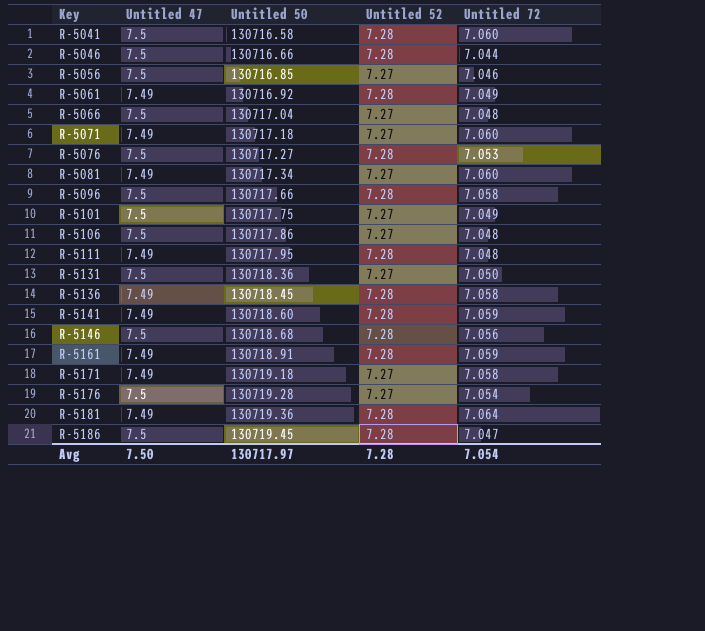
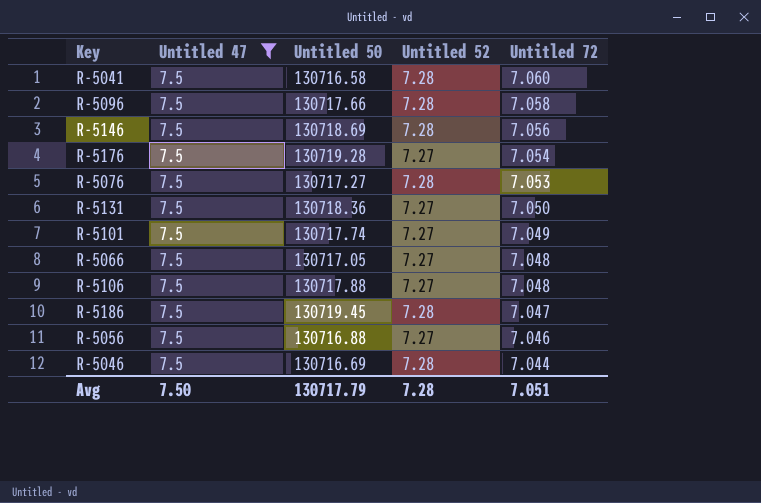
filter: none -> Untitled 47 = 7.5
row order: Key ascending -> Untitled 72 descending
R-5146 | Untitled 50: 130718.68 -> 130718.69
R-5101 | Untitled 50: 130717.75 -> 130717.74
R-5066 | Untitled 50: 130717.04 -> 130717.05
R-5106 | Untitled 50: 130717.86 -> 130717.88
R-5056 | Untitled 50: 130716.85 -> 130716.88
R-5046 | Untitled 50: 130716.66 -> 130716.69
Avg | Untitled 50: 130717.97 -> 130717.79
Avg | Untitled 72: 7.054 -> 7.051

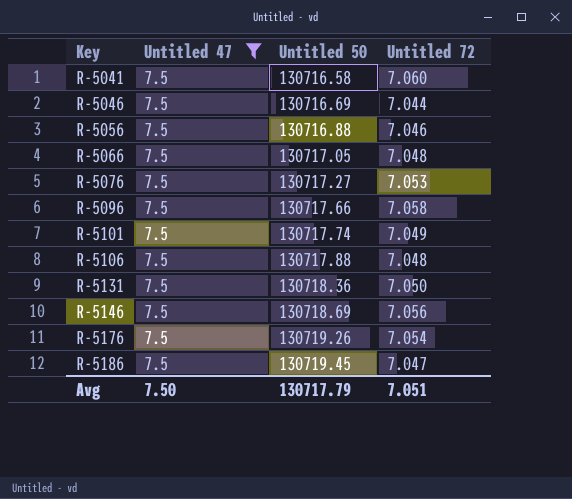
row order: Untitled 72 descending -> Key ascending
column Untitled 52 | position: 4 -> none
R-5176 | Untitled 50: 130719.28 -> 130719.26

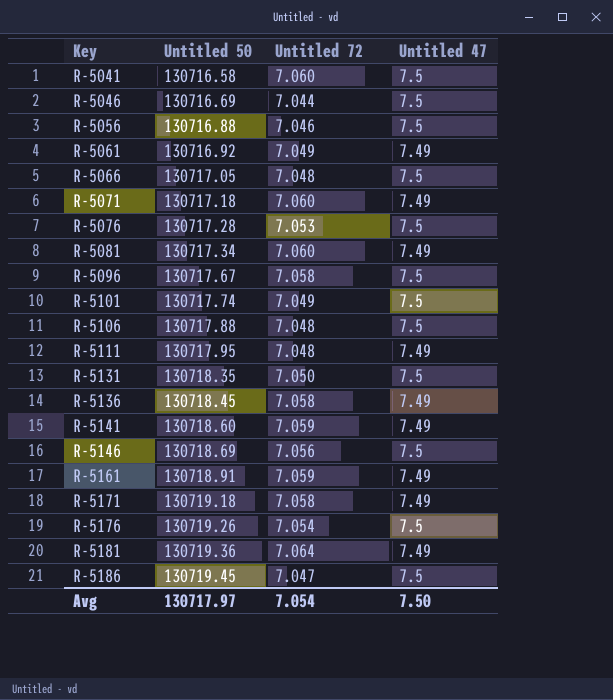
filter: Untitled 47 = 7.5 -> none
column Untitled 47 | position: 2 -> 4
R-5076 | Untitled 50: 130717.27 -> 130717.28
R-5096 | Untitled 50: 130717.66 -> 130717.67
R-5131 | Untitled 50: 130718.36 -> 130718.35
Avg | Untitled 50: 130717.79 -> 130717.97
Avg | Untitled 72: 7.051 -> 7.054

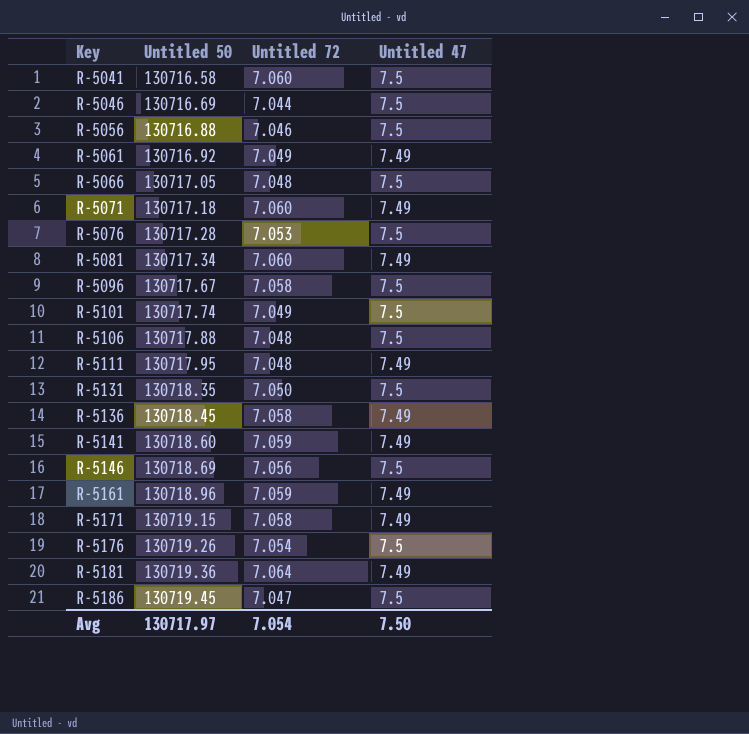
R-5161 | Untitled 50: 130718.91 -> 130718.96
R-5171 | Untitled 50: 130719.18 -> 130719.15

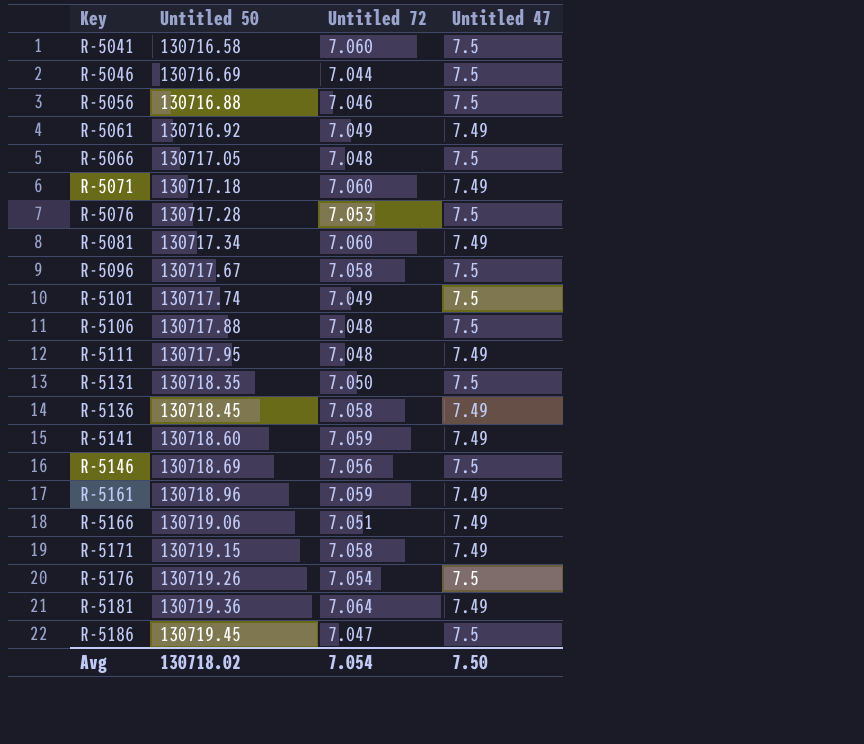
row R-5166: none -> 130719.06 | 7.051 | 7.49
Avg | Untitled 50: 130717.97 -> 130718.02

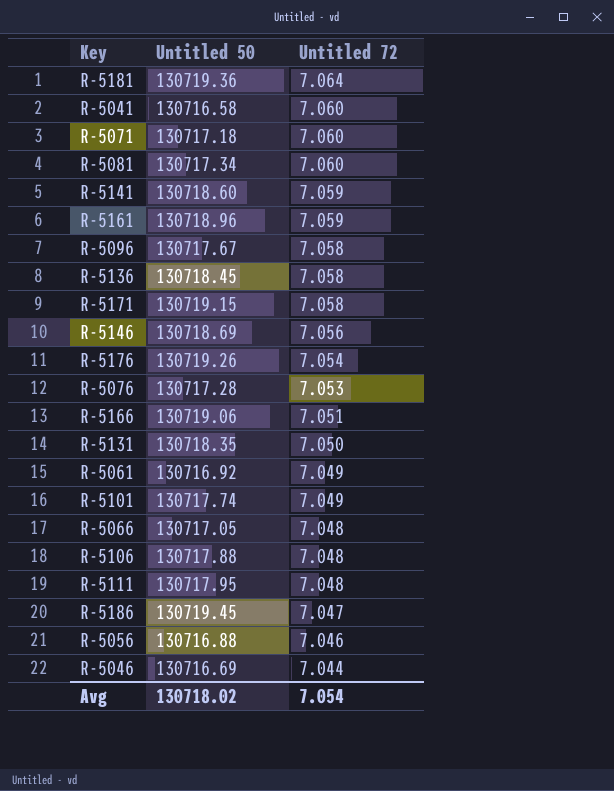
row order: Key ascending -> Untitled 72 descending
column Untitled 47 | position: 4 -> none

